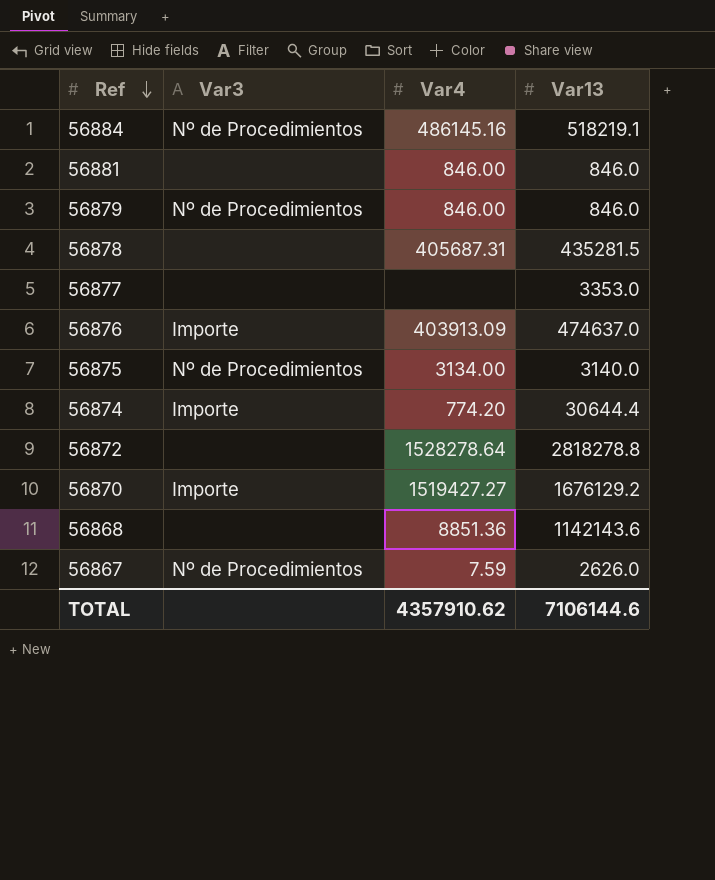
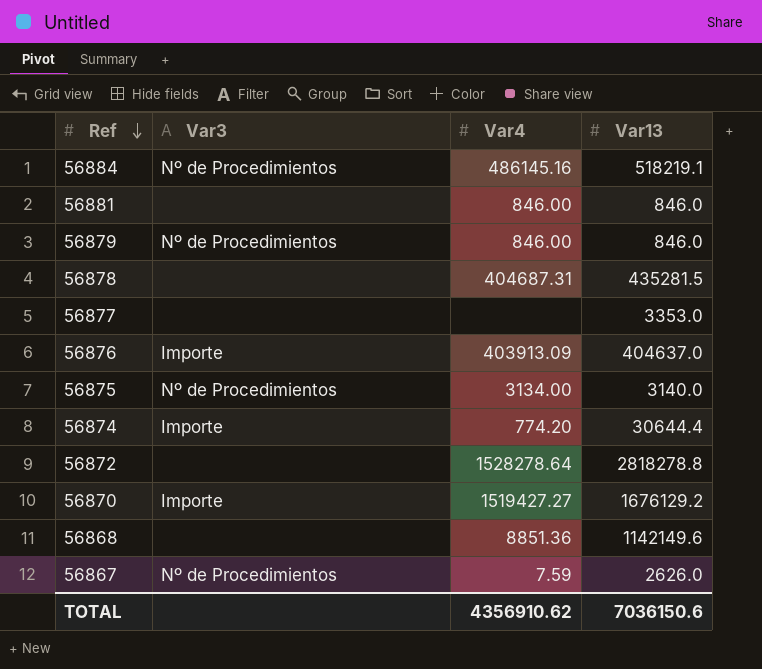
56878 | Var4: 405687.31 -> 404687.31
56876 | Var13: 474637.0 -> 404637.0
56868 | Var13: 1142143.6 -> 1142149.6
TOTAL | Var4: 4357910.62 -> 4356910.62
TOTAL | Var13: 7106144.6 -> 7036150.6

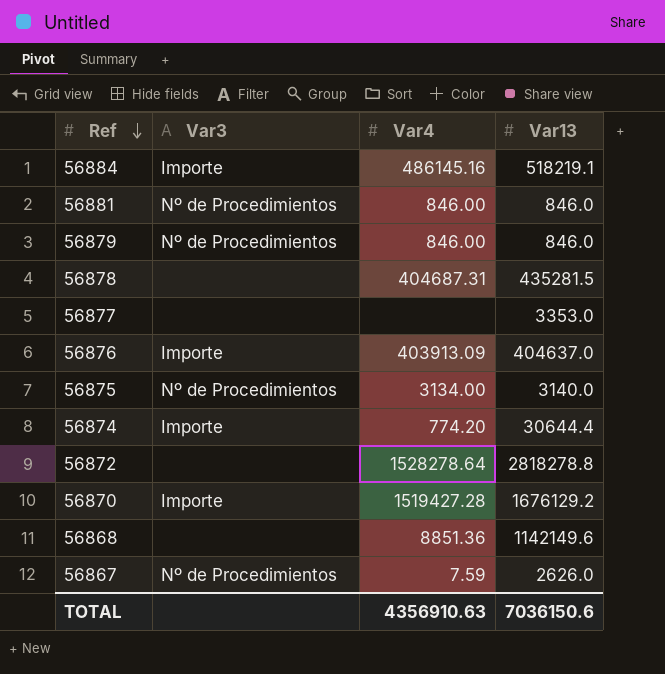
56884 | Var3: Nº de Procedimientos -> Importe
56881 | Var3: none -> Nº de Procedimientos
56870 | Var4: 1519427.27 -> 1519427.28
TOTAL | Var4: 4356910.62 -> 4356910.63

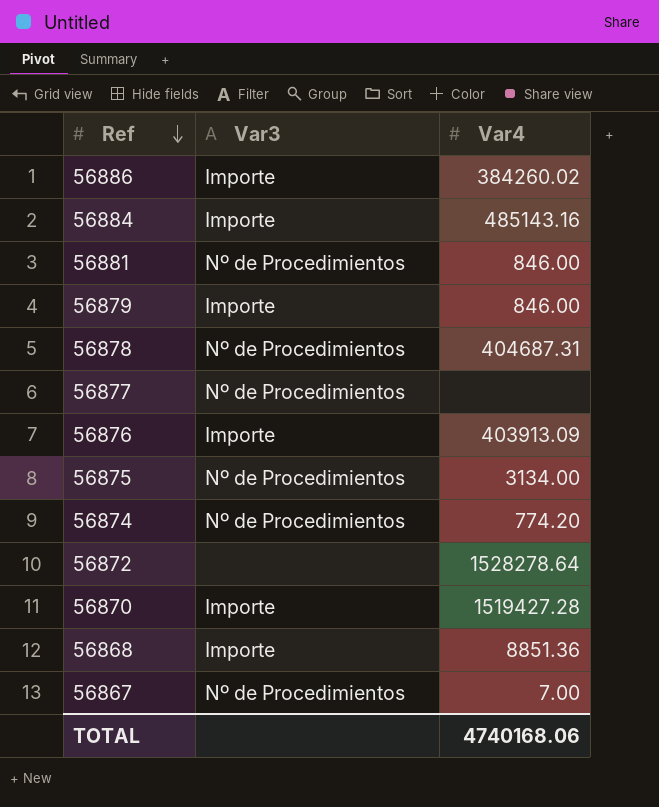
column Var13 | position: 4 -> none
row 56886: none -> Importe | 384260.02
56884 | Var4: 486145.16 -> 485143.16
56879 | Var3: Nº de Procedimientos -> Importe
56878 | Var3: none -> Nº de Procedimientos
56877 | Var3: none -> Nº de Procedimientos
56874 | Var3: Importe -> Nº de Procedimientos
56868 | Var3: none -> Importe
56867 | Var4: 7.59 -> 7.00
TOTAL | Var4: 4356910.63 -> 4740168.06

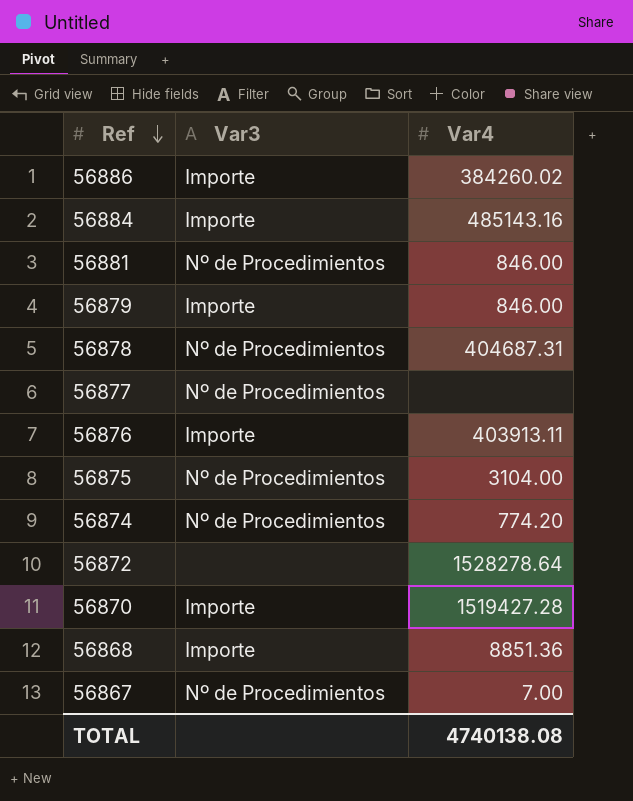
56876 | Var4: 403913.09 -> 403913.11
56875 | Var4: 3134.00 -> 3104.00
TOTAL | Var4: 4740168.06 -> 4740138.08

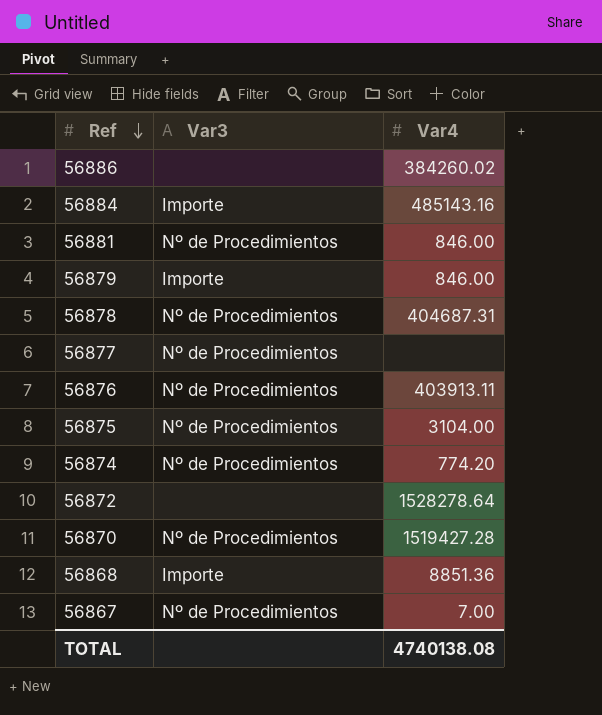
56886 | Var3: Importe -> none
56876 | Var3: Importe -> Nº de Procedimientos
56870 | Var3: Importe -> Nº de Procedimientos

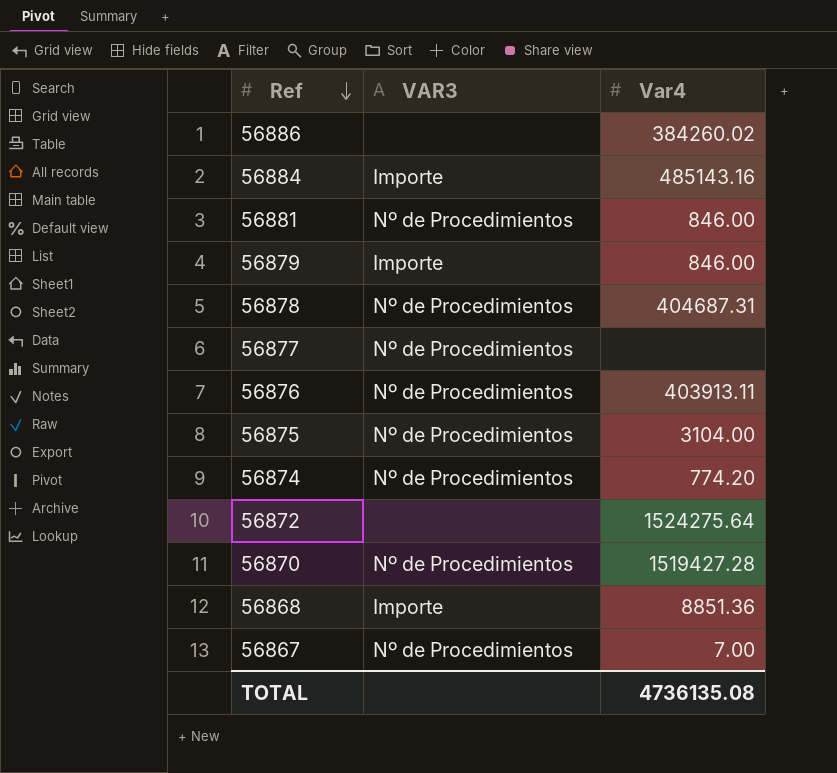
column name: Var3 -> VAR3
56872 | Var4: 1528278.64 -> 1524275.64
TOTAL | Var4: 4740138.08 -> 4736135.08

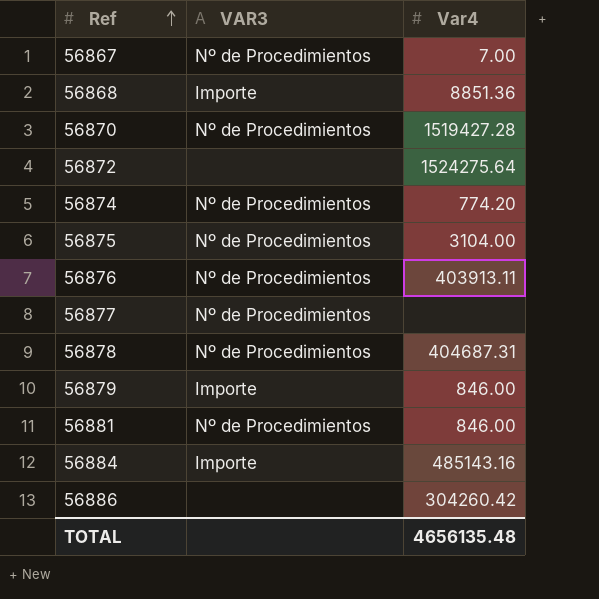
row order: Ref descending -> Ref ascending
56886 | Var4: 384260.02 -> 304260.42
TOTAL | Var4: 4736135.08 -> 4656135.48

